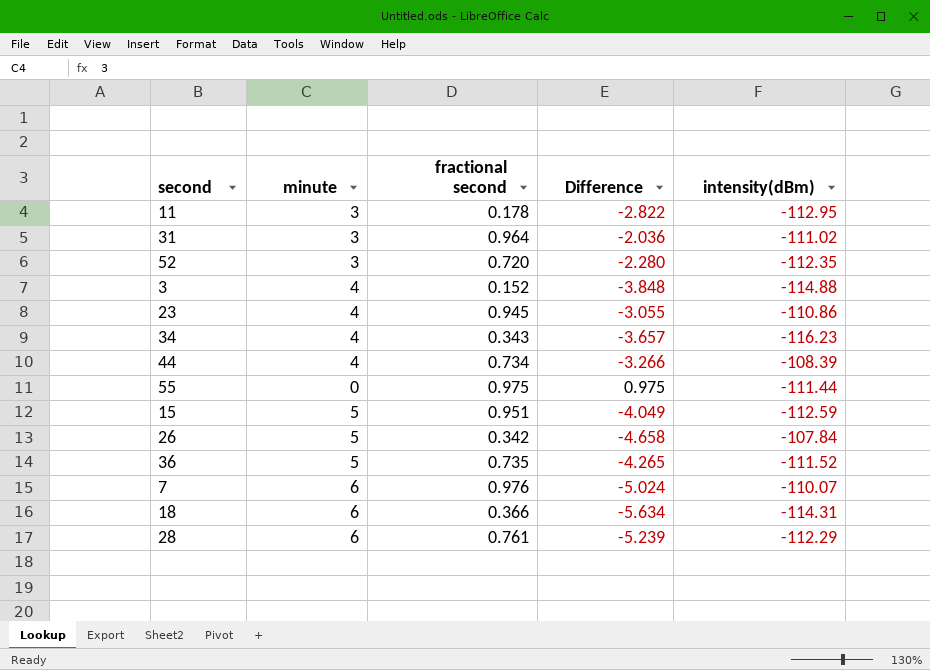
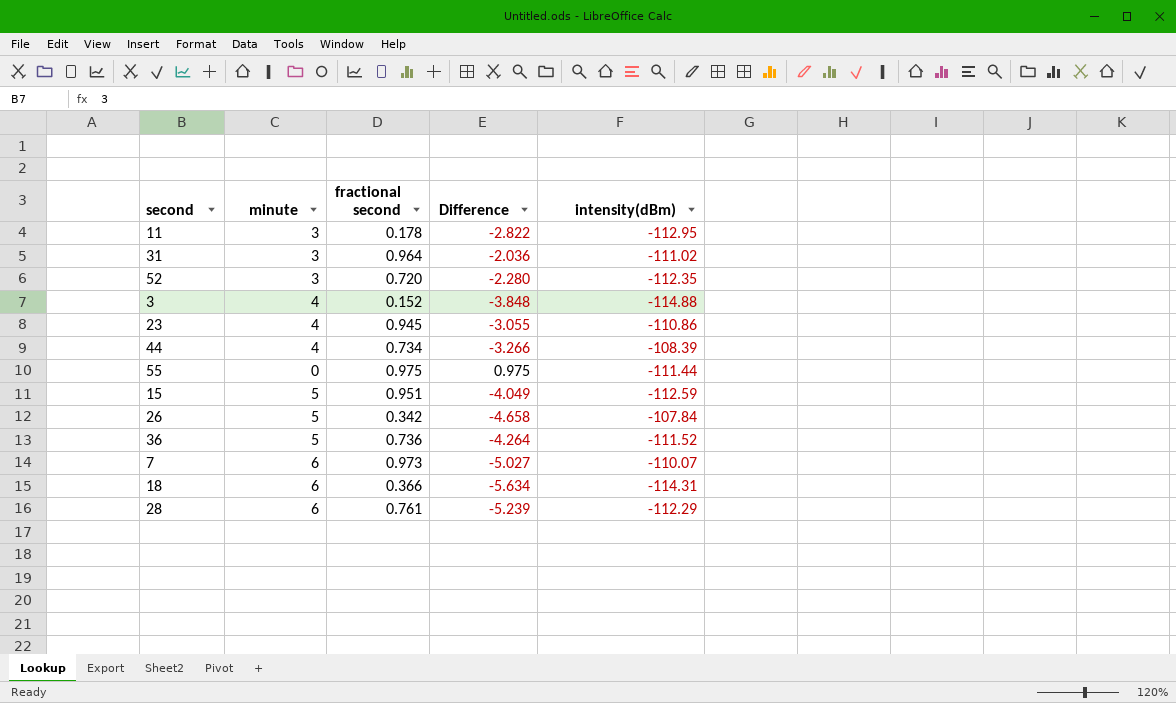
row 34: 4 | 0.343 | -3.657 | -116.23 -> none
36 | fractional second: 0.735 -> 0.736
36 | Difference: -4.265 -> -4.264
7 | fractional second: 0.976 -> 0.973
7 | Difference: -5.024 -> -5.027

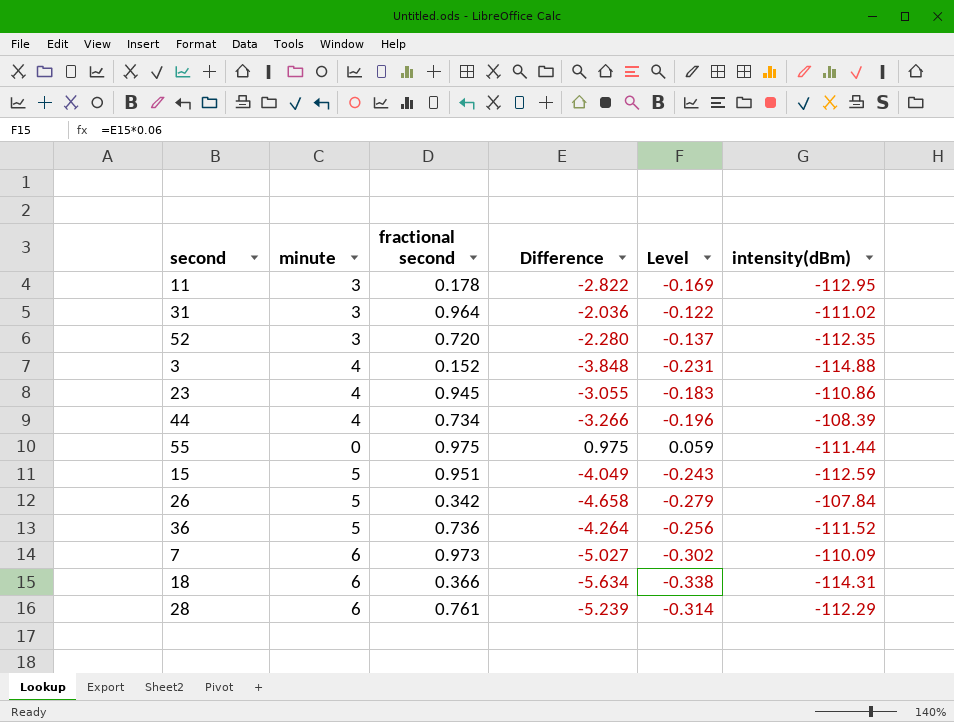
column Level | formula: none -> [Difference] * 0.06
7 | intensity(dBm): -110.07 -> -110.09

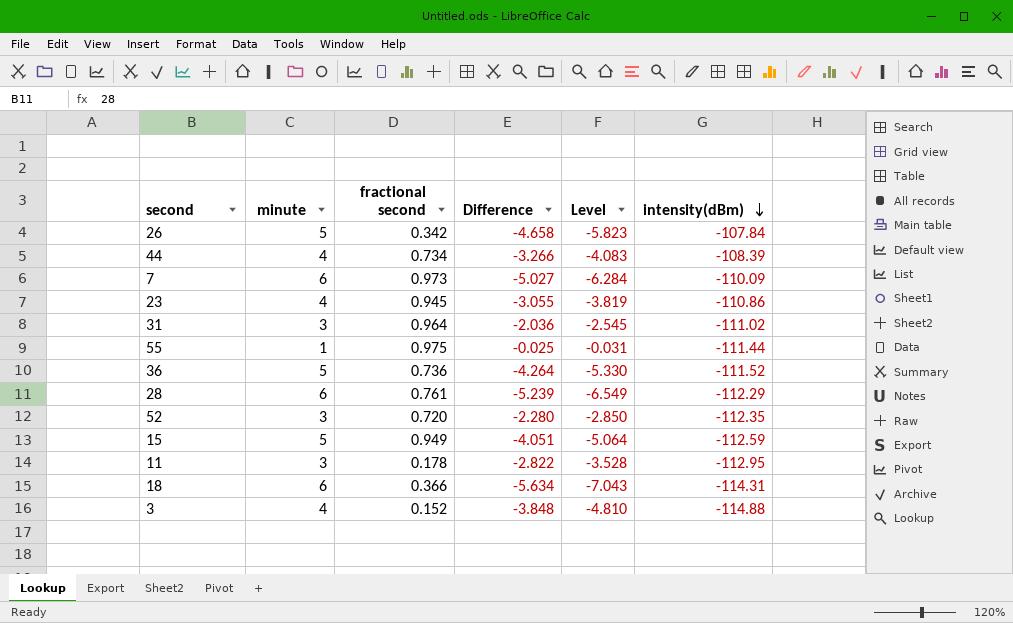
row order: none -> intensity(dBm) descending
column Level | formula: [Difference] * 0.06 -> [Difference] * 1.25
55 | minute: 0 -> 1
55 | Difference: 0.975 -> -0.025
15 | fractional second: 0.951 -> 0.949
15 | Difference: -4.049 -> -4.051

